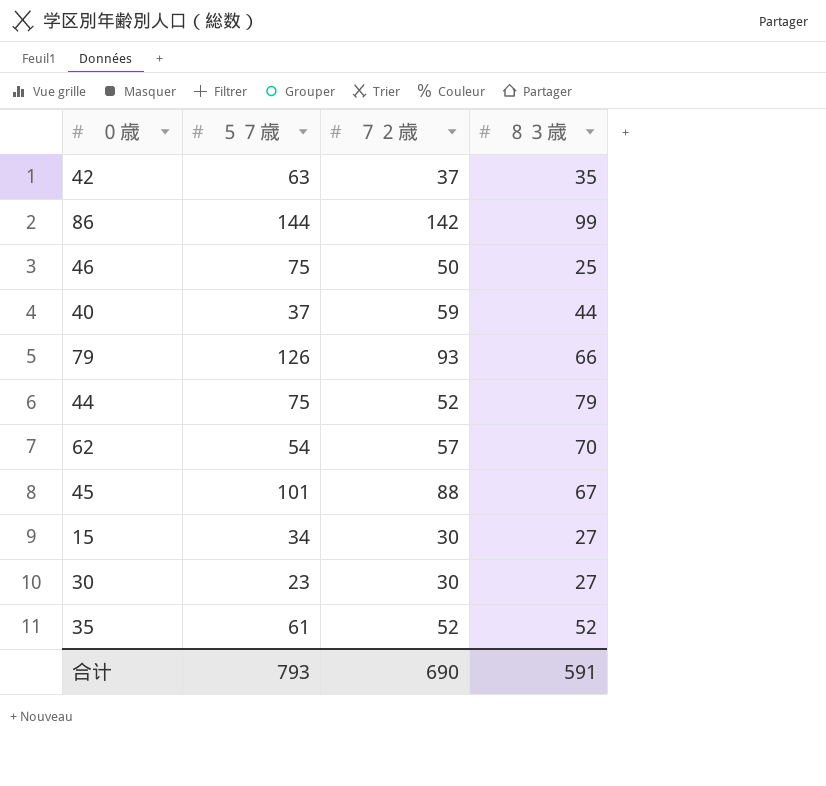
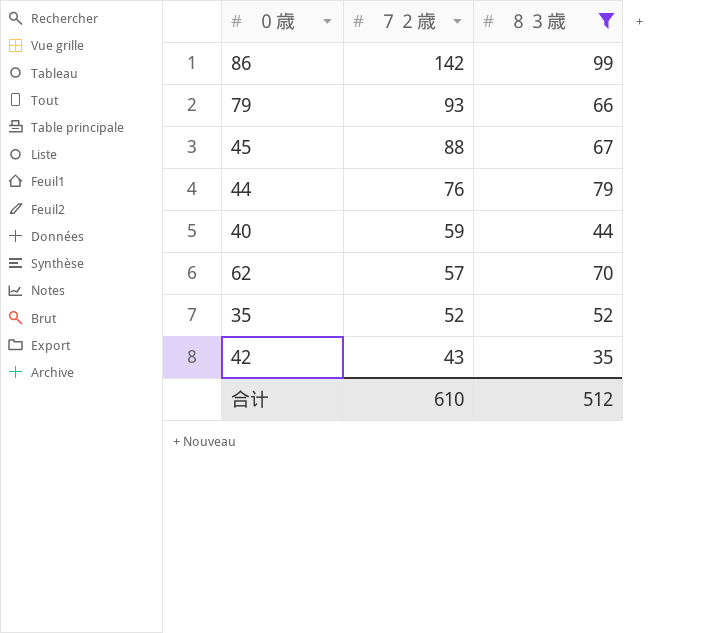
filter: none -> ８３歳 >= 35
row order: none -> ７２歳 descending
column ５７歳 | position: 2 -> none
44 | ７２歳: 52 -> 76
42 | ７２歳: 37 -> 43
合计 | ７２歳: 690 -> 610
合计 | ８３歳: 591 -> 512

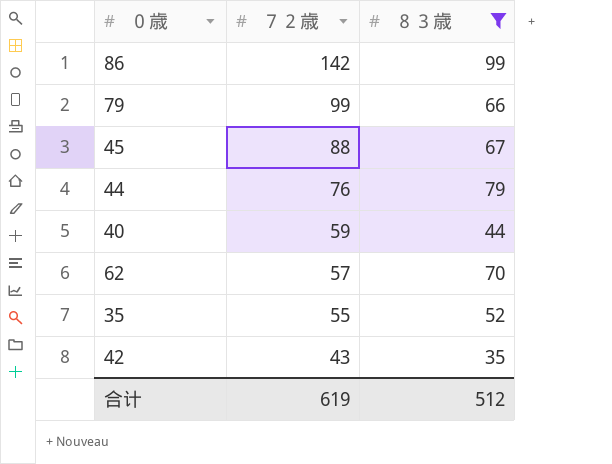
79 | ７２歳: 93 -> 99
35 | ７２歳: 52 -> 55
合计 | ７２歳: 610 -> 619

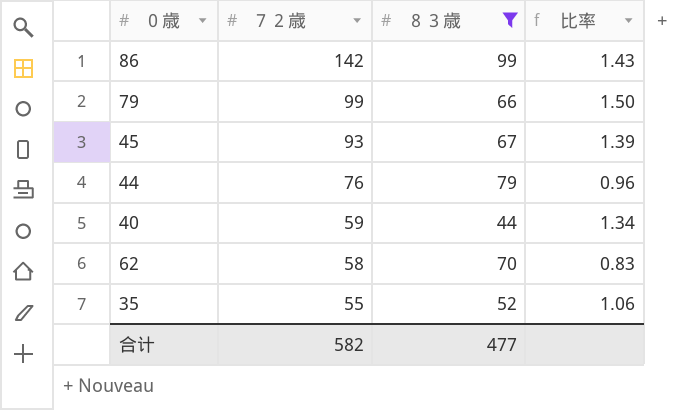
column 比率 | formula: none -> [７２歳] / [８３歳]
row 42: 43 | 35 -> none
45 | ７２歳: 88 -> 93
62 | ７２歳: 57 -> 58
合计 | ７２歳: 619 -> 582
合计 | ８３歳: 512 -> 477

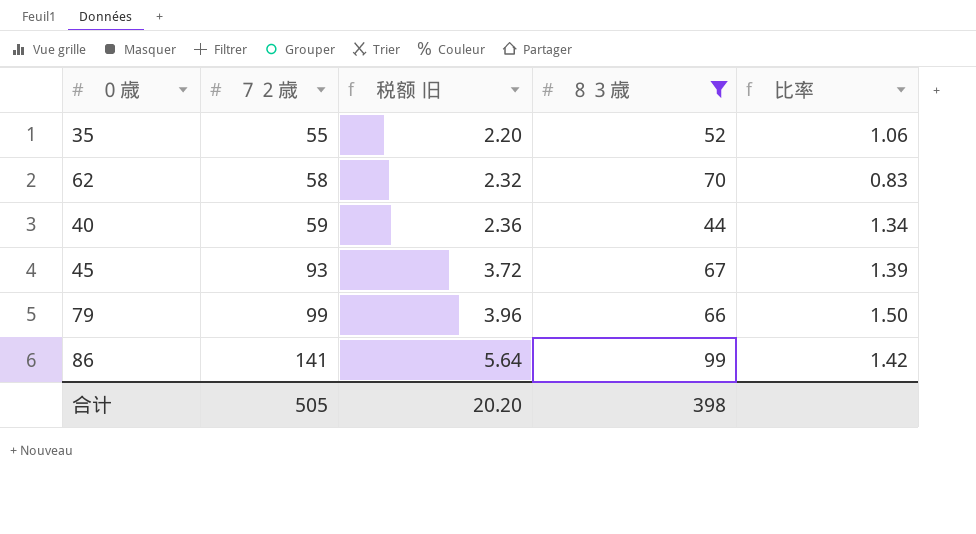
row order: ７２歳 descending -> ７２歳 ascending
column 税额 旧 | formula: none -> [７２歳] * 0.04
row 44: 76 | 79 | 0.96 -> none
86 | ７２歳: 142 -> 141
86 | 比率: 1.43 -> 1.42
合计 | ７２歳: 582 -> 505
合计 | ８３歳: 477 -> 398

